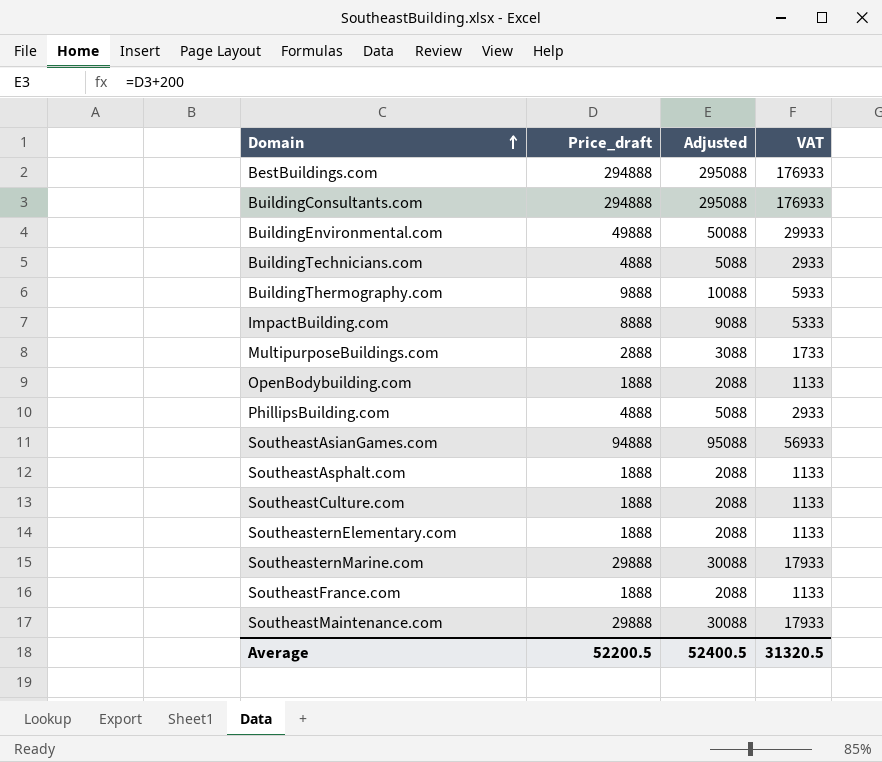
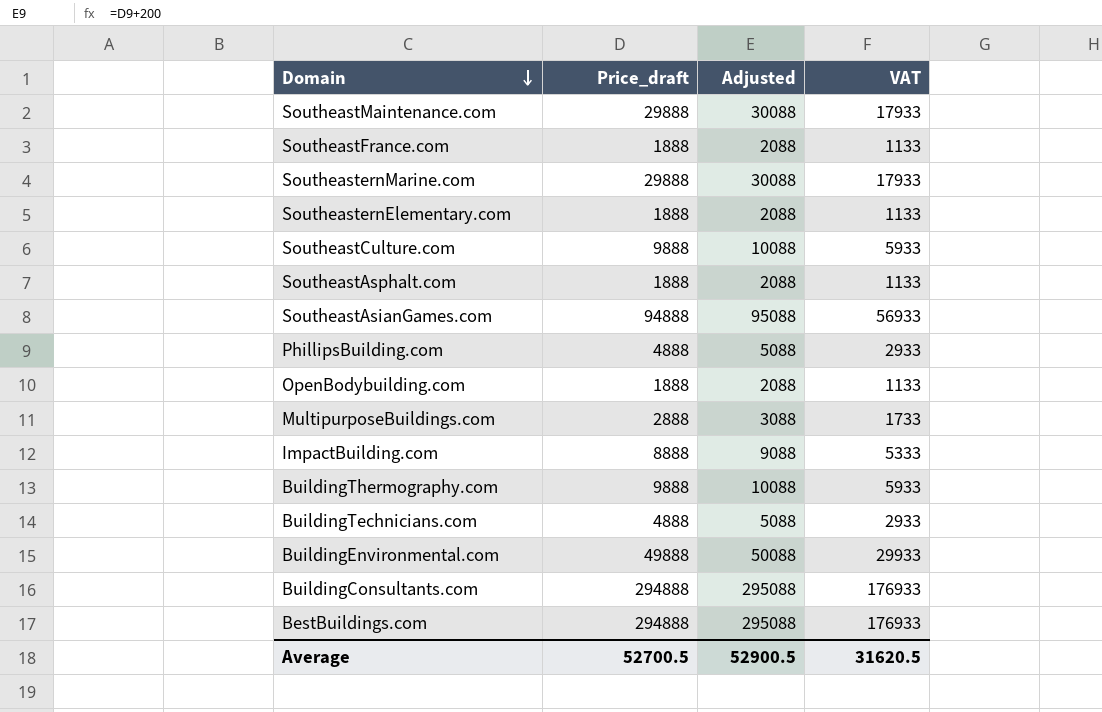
row order: Domain ascending -> Domain descending
SoutheastCulture.com | Price_draft: 1888 -> 9888
SoutheastCulture.com | Adjusted: 2088 -> 10088
SoutheastCulture.com | VAT: 1133 -> 5933
Average | Price_draft: 52200.5 -> 52700.5
Average | Adjusted: 52400.5 -> 52900.5
Average | VAT: 31320.5 -> 31620.5

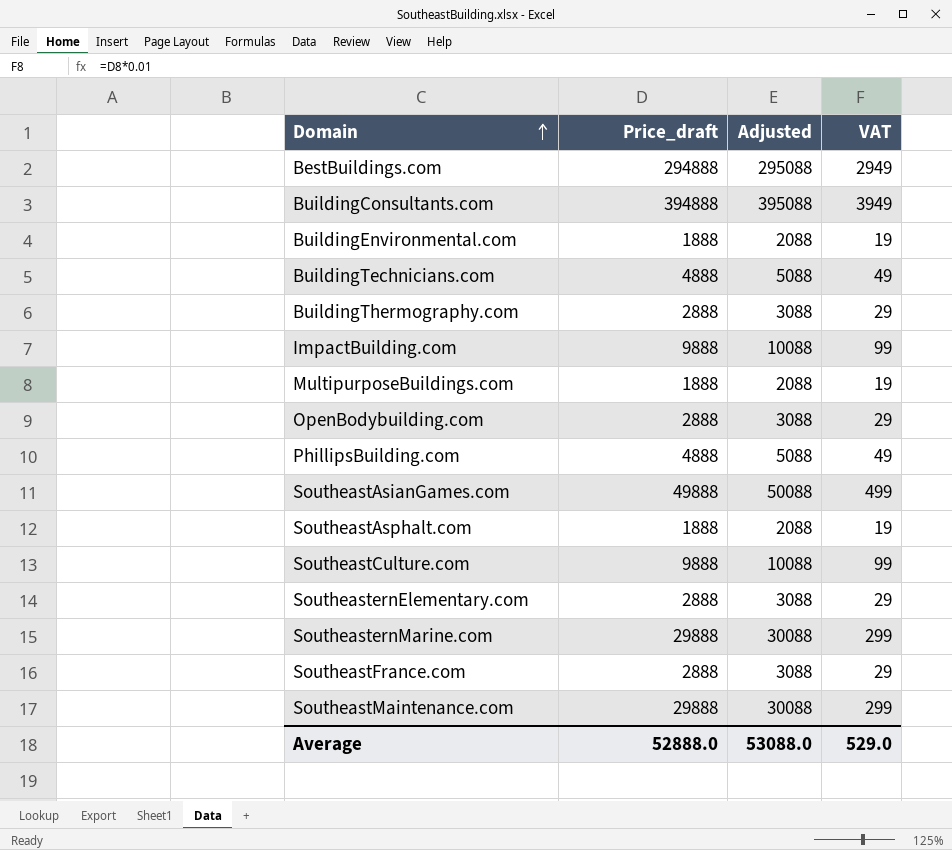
row order: Domain descending -> Domain ascending
column VAT | formula: [Price_draft] * 0.6 -> [Price_draft] * 0.01
BuildingConsultants.com | Price_draft: 294888 -> 394888
BuildingConsultants.com | Adjusted: 295088 -> 395088
BuildingEnvironmental.com | Price_draft: 49888 -> 1888
BuildingEnvironmental.com | Adjusted: 50088 -> 2088
BuildingThermography.com | Price_draft: 9888 -> 2888
BuildingThermography.com | Adjusted: 10088 -> 3088
ImpactBuilding.com | Price_draft: 8888 -> 9888
ImpactBuilding.com | Adjusted: 9088 -> 10088
MultipurposeBuildings.com | Price_draft: 2888 -> 1888
MultipurposeBuildings.com | Adjusted: 3088 -> 2088
OpenBodybuilding.com | Price_draft: 1888 -> 2888
OpenBodybuilding.com | Adjusted: 2088 -> 3088
SoutheastAsianGames.com | Price_draft: 94888 -> 49888
SoutheastAsianGames.com | Adjusted: 95088 -> 50088
SoutheasternElementary.com | Price_draft: 1888 -> 2888
SoutheasternElementary.com | Adjusted: 2088 -> 3088
SoutheastFrance.com | Price_draft: 1888 -> 2888
SoutheastFrance.com | Adjusted: 2088 -> 3088
Average | Price_draft: 52700.5 -> 52888.0
Average | Adjusted: 52900.5 -> 53088.0
Average | VAT: 31620.5 -> 529.0

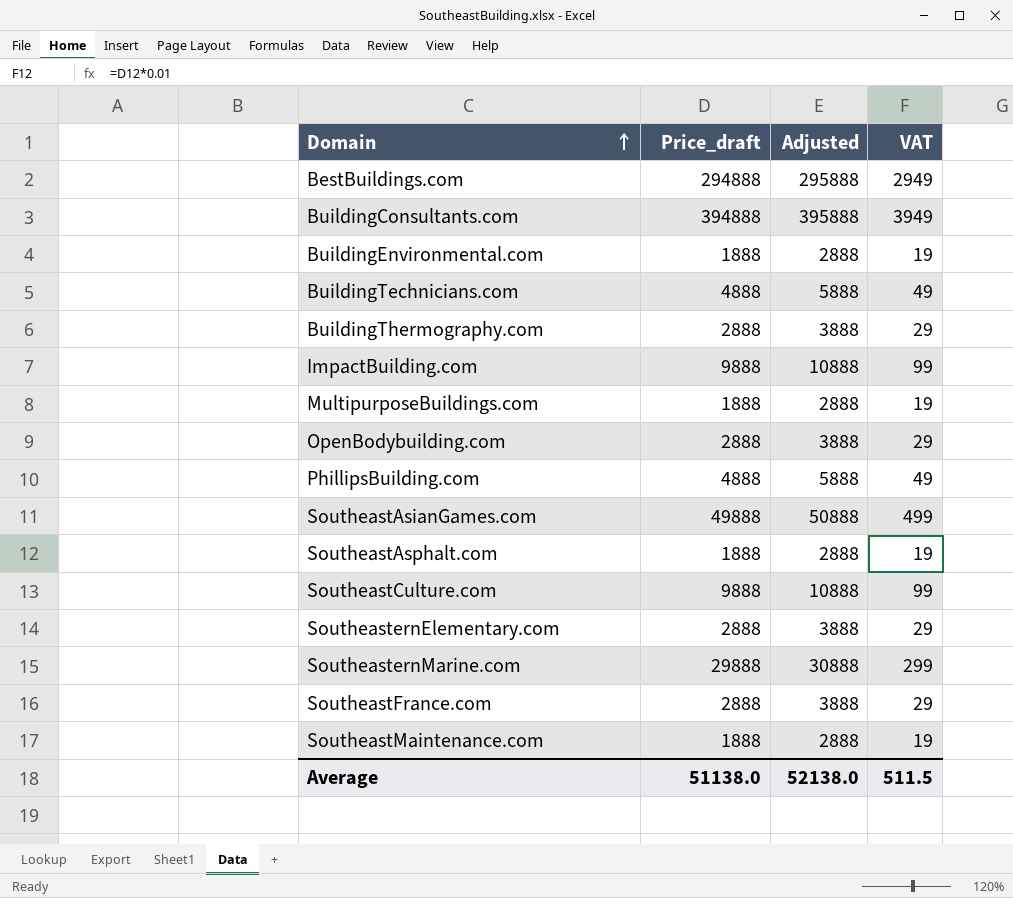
column Adjusted | formula: [Price_draft] + 200 -> [Price_draft] + 1000
SoutheastMaintenance.com | Price_draft: 29888 -> 1888
SoutheastMaintenance.com | VAT: 299 -> 19
Average | Price_draft: 52888.0 -> 51138.0
Average | Adjusted: 53088.0 -> 52138.0
Average | VAT: 529.0 -> 511.5

